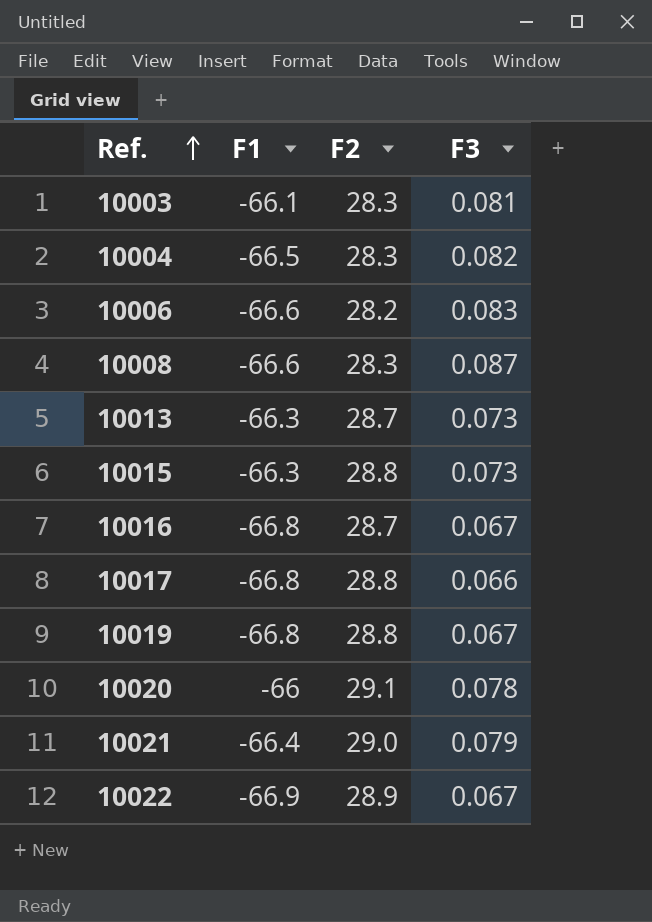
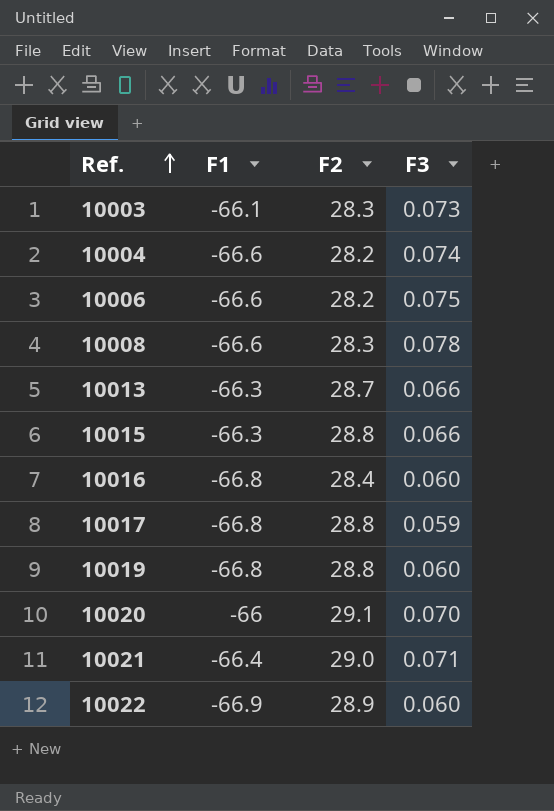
10003 | F3: 0.081 -> 0.073
10004 | F1: -66.5 -> -66.6
10004 | F2: 28.3 -> 28.2
10004 | F3: 0.082 -> 0.074
10006 | F3: 0.083 -> 0.075
10008 | F3: 0.087 -> 0.078
10013 | F3: 0.073 -> 0.066
10015 | F3: 0.073 -> 0.066
10016 | F2: 28.7 -> 28.4
10016 | F3: 0.067 -> 0.060
10017 | F3: 0.066 -> 0.059
10019 | F3: 0.067 -> 0.060
10020 | F3: 0.078 -> 0.070
10021 | F3: 0.079 -> 0.071
10022 | F3: 0.067 -> 0.060

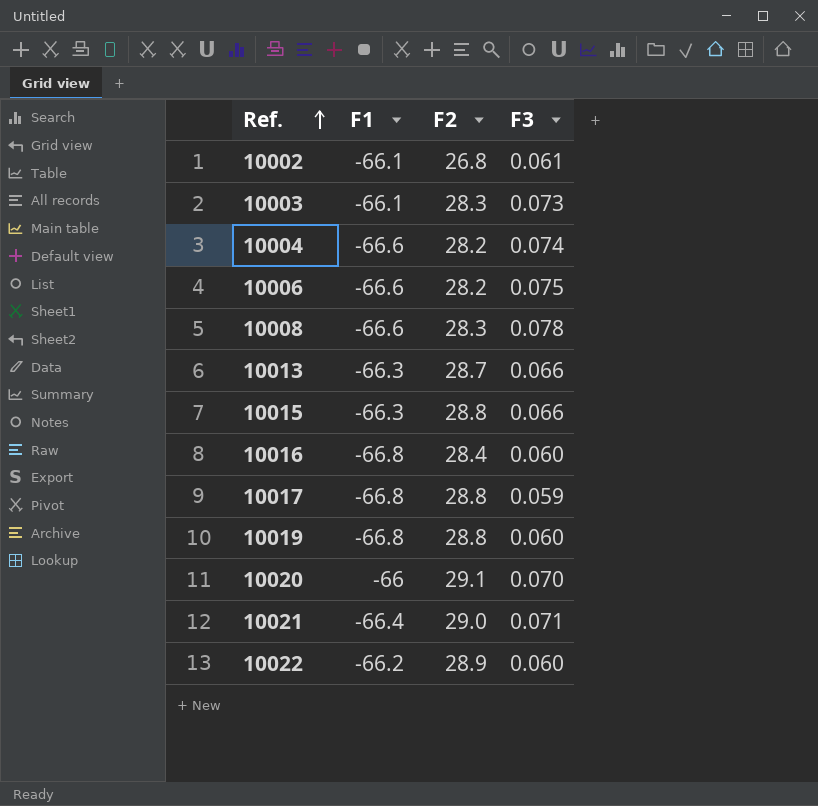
row 10002: none -> -66.1 | 26.8 | 0.061
10022 | F1: -66.9 -> -66.2

